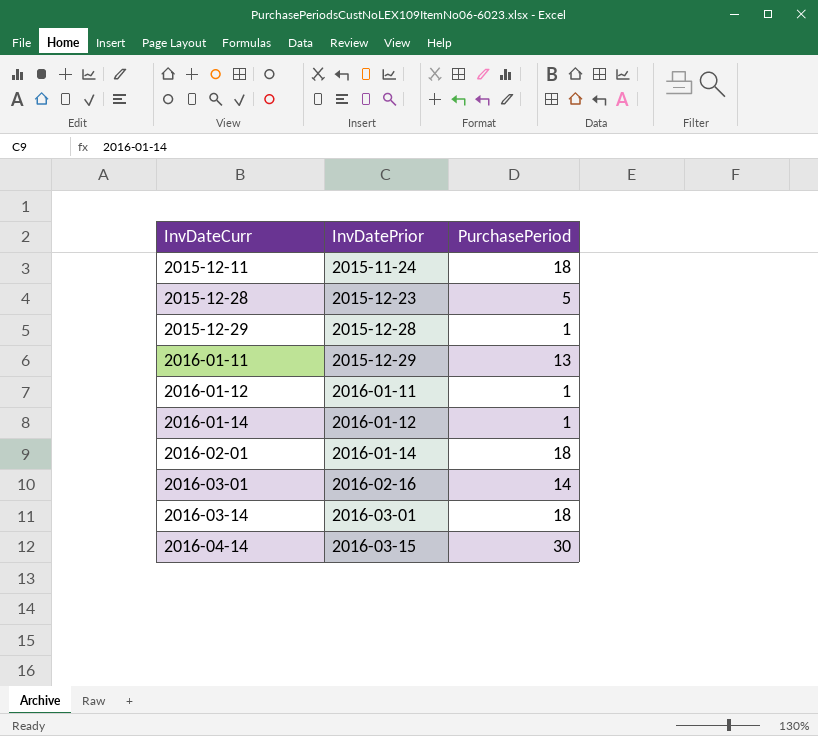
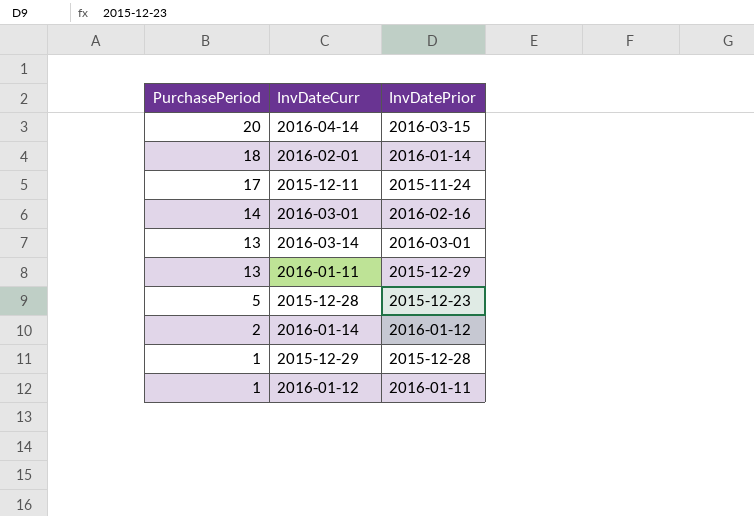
row order: InvDateCurr ascending -> PurchasePeriod descending
column PurchasePeriod | position: 3 -> 1
2016-04-14 | PurchasePeriod: 30 -> 20
2015-12-11 | PurchasePeriod: 18 -> 17
2016-03-14 | PurchasePeriod: 18 -> 13
2016-01-14 | PurchasePeriod: 1 -> 2

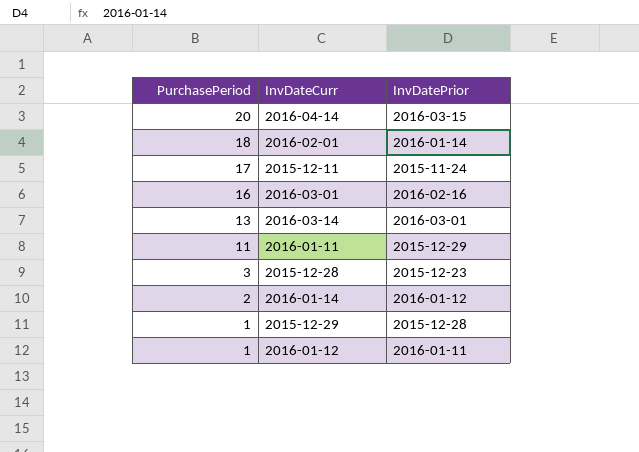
2016-03-01 | PurchasePeriod: 14 -> 16
2016-01-11 | PurchasePeriod: 13 -> 11
2015-12-28 | PurchasePeriod: 5 -> 3

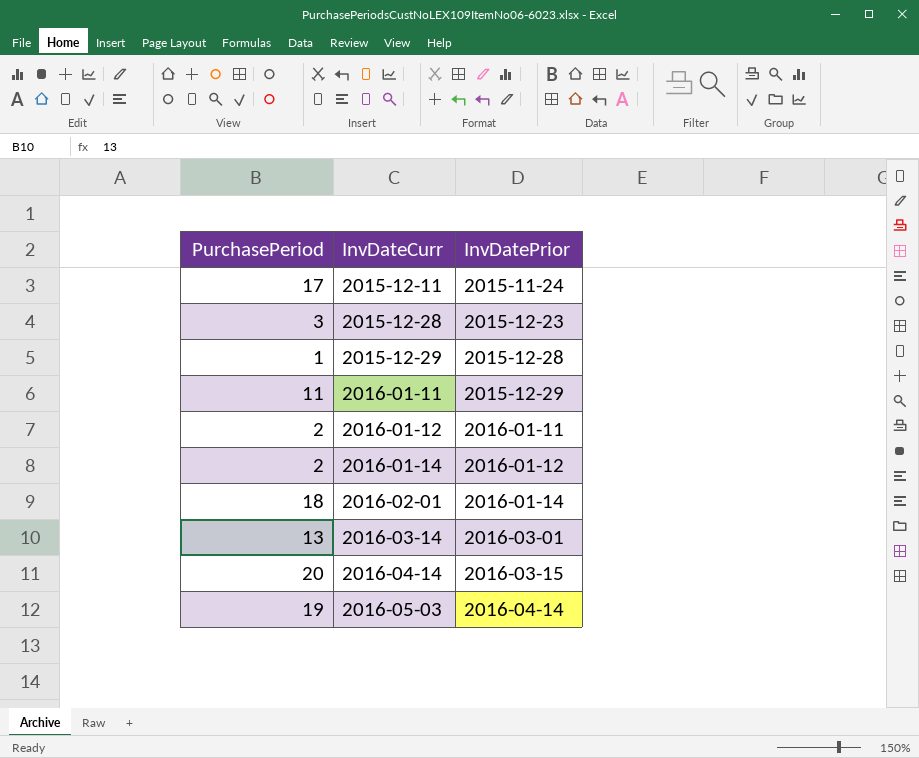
row order: PurchasePeriod descending -> InvDateCurr ascending
row 2016-03-01: 16 | 2016-02-16 -> none
2016-01-12 | PurchasePeriod: 1 -> 2
row 2016-05-03: none -> 19 | 2016-04-14

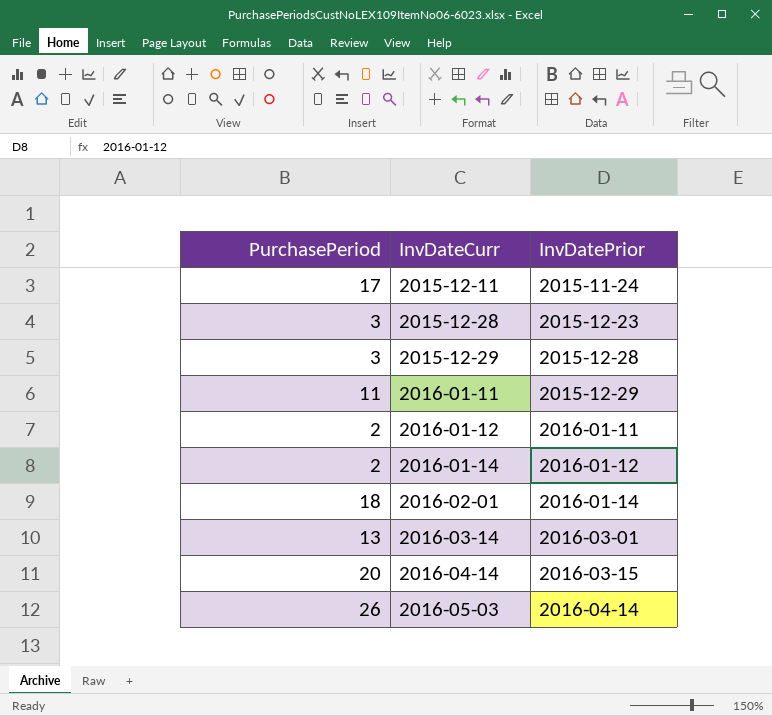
2015-12-29 | PurchasePeriod: 1 -> 3
2016-05-03 | PurchasePeriod: 19 -> 26

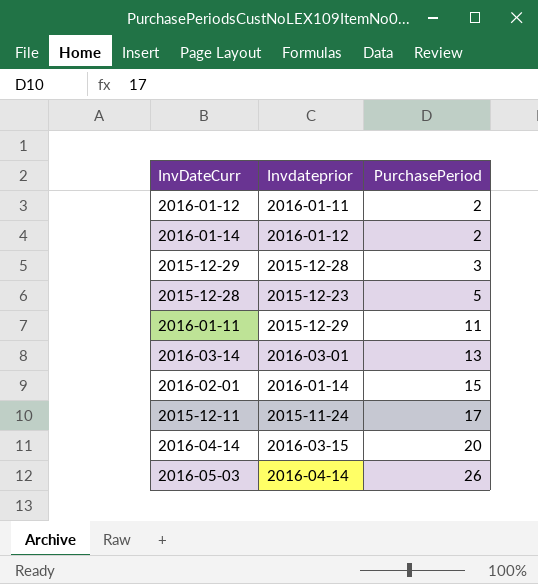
row order: InvDateCurr ascending -> PurchasePeriod ascending
column name: InvDatePrior -> Invdateprior
column PurchasePeriod | position: 1 -> 3
2015-12-28 | PurchasePeriod: 3 -> 5
2016-02-01 | PurchasePeriod: 18 -> 15

